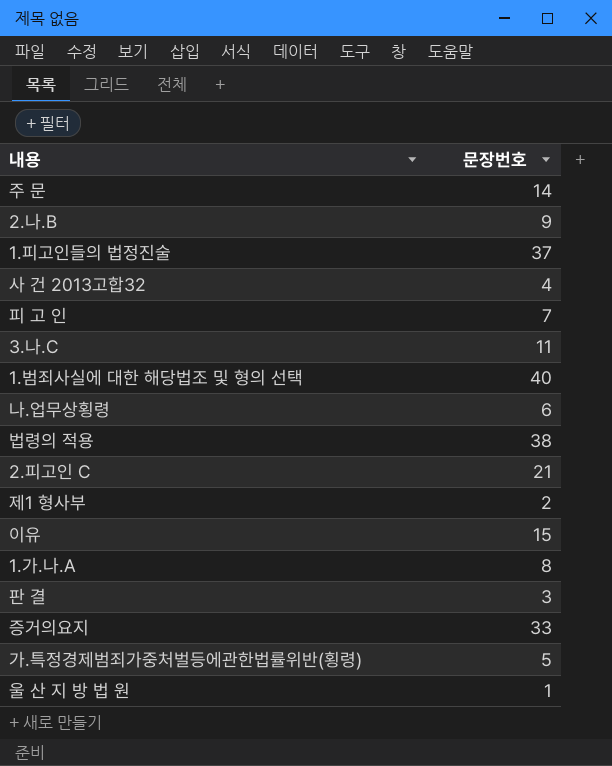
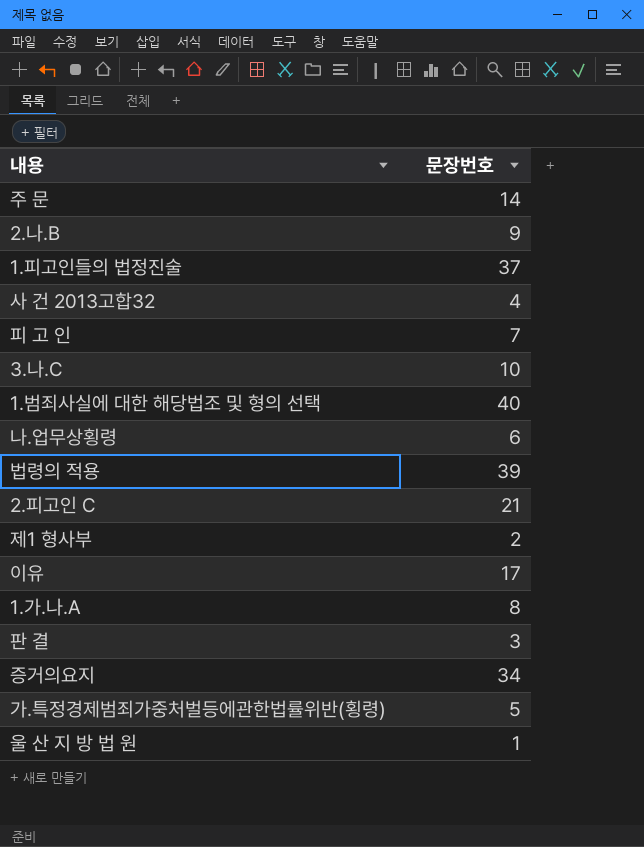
3.나.C | 문장번호: 11 -> 10
법령의 적용 | 문장번호: 38 -> 39
이유 | 문장번호: 15 -> 17
증거의요지 | 문장번호: 33 -> 34

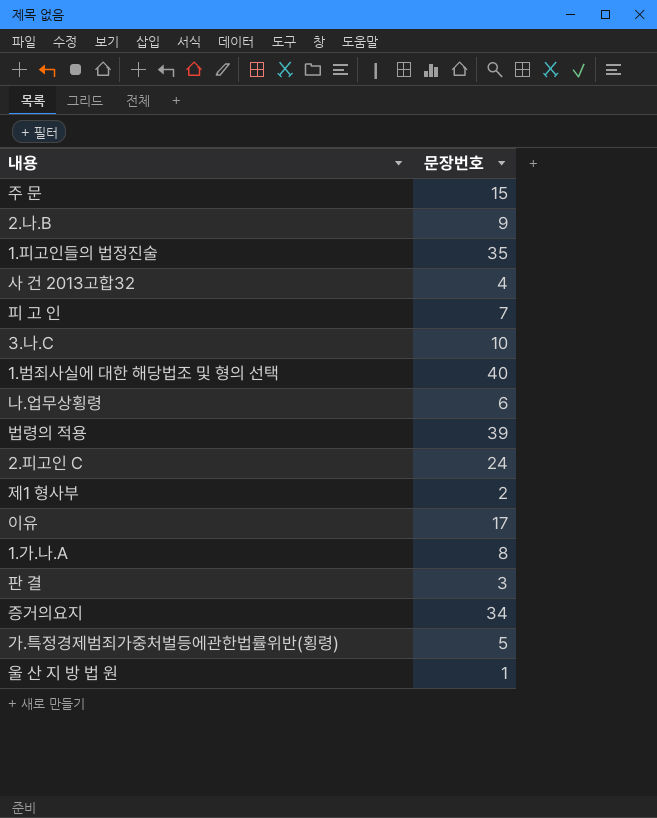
주 문 | 문장번호: 14 -> 15
1.피고인들의 법정진술 | 문장번호: 37 -> 35
2.피고인 C | 문장번호: 21 -> 24

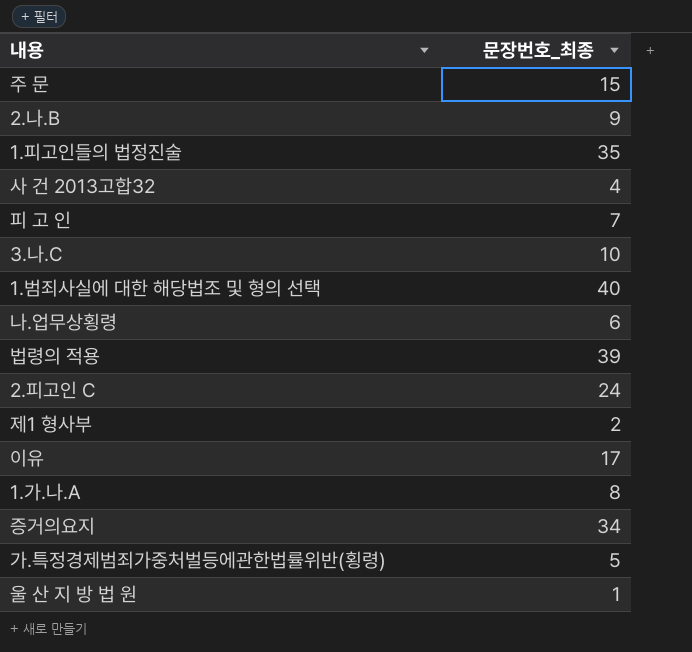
column name: 문장번호 -> 문장번호_최종
row 판 결: 3 -> none

